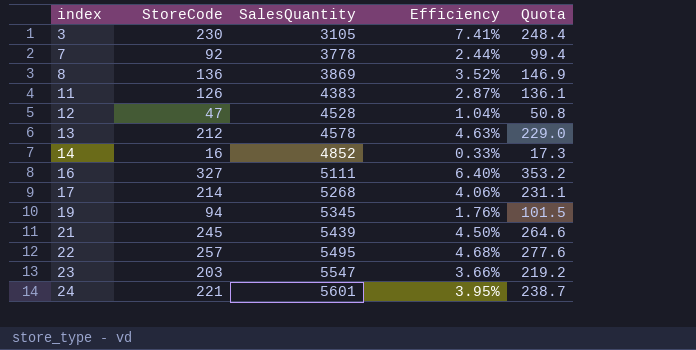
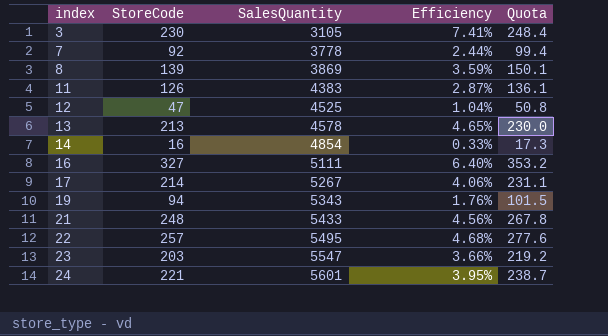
8 | StoreCode: 136 -> 139
8 | Efficiency: 3.52% -> 3.59%
8 | Quota: 146.9 -> 150.1
12 | SalesQuantity: 4528 -> 4525
13 | StoreCode: 212 -> 213
13 | Efficiency: 4.63% -> 4.65%
13 | Quota: 229.0 -> 230.0
14 | SalesQuantity: 4852 -> 4854
17 | SalesQuantity: 5268 -> 5267
19 | SalesQuantity: 5345 -> 5343
21 | StoreCode: 245 -> 248
21 | SalesQuantity: 5439 -> 5433
21 | Efficiency: 4.50% -> 4.56%
21 | Quota: 264.6 -> 267.8

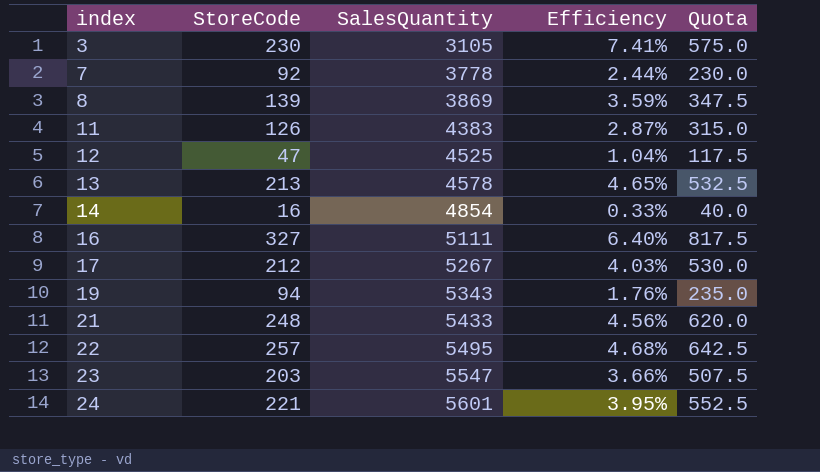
column Quota | formula: [StoreCode] * 1.08 -> [StoreCode] * 2.5
17 | StoreCode: 214 -> 212
17 | Efficiency: 4.06% -> 4.03%

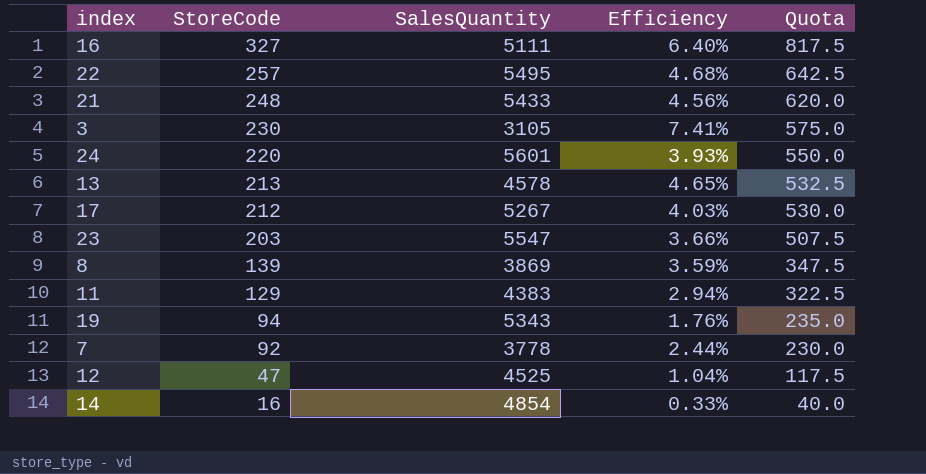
row order: index ascending -> StoreCode descending
24 | StoreCode: 221 -> 220
24 | Efficiency: 3.95% -> 3.93%
24 | Quota: 552.5 -> 550.0
11 | StoreCode: 126 -> 129
11 | Efficiency: 2.87% -> 2.94%
11 | Quota: 315.0 -> 322.5

